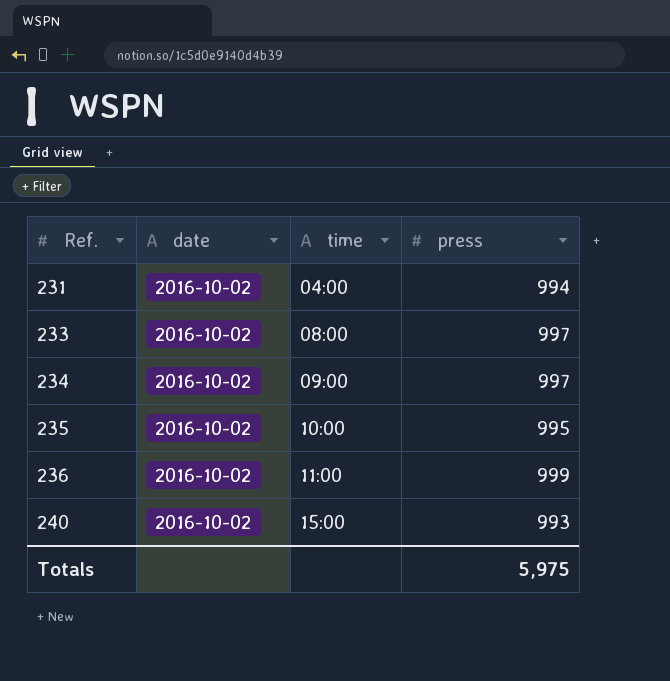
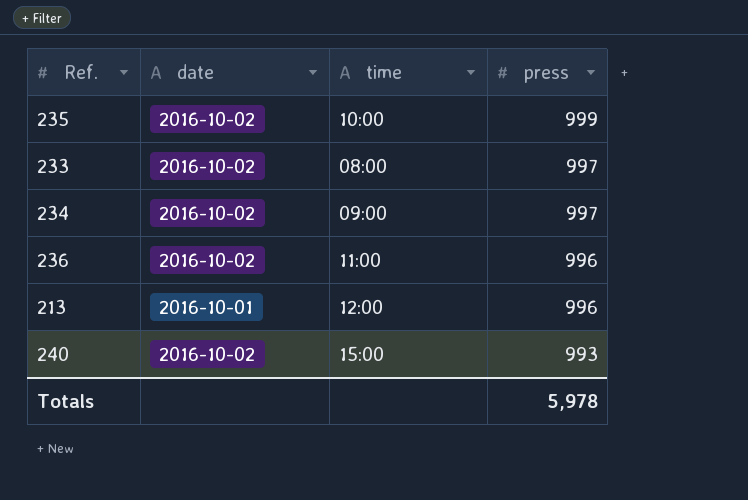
row order: Ref. ascending -> press descending
row 231: 2016-10-02 | 04:00 | 994 -> none
235 | press: 995 -> 999
236 | press: 999 -> 996
row 213: none -> 2016-10-01 | 12:00 | 996
Totals | press: 5,975 -> 5,978

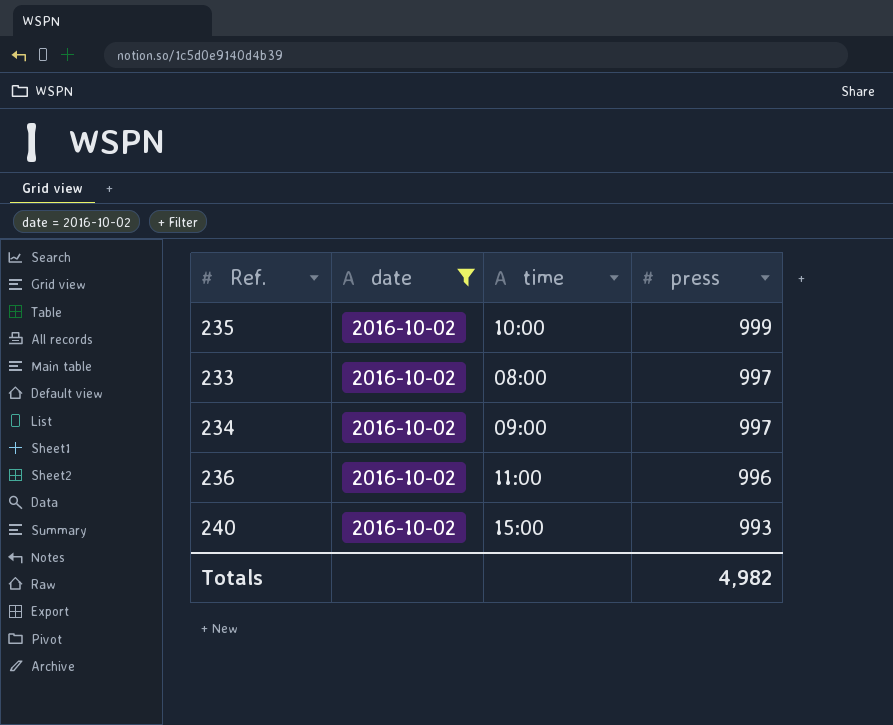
filter: none -> date = 2016-10-02
Totals | press: 5,978 -> 4,982

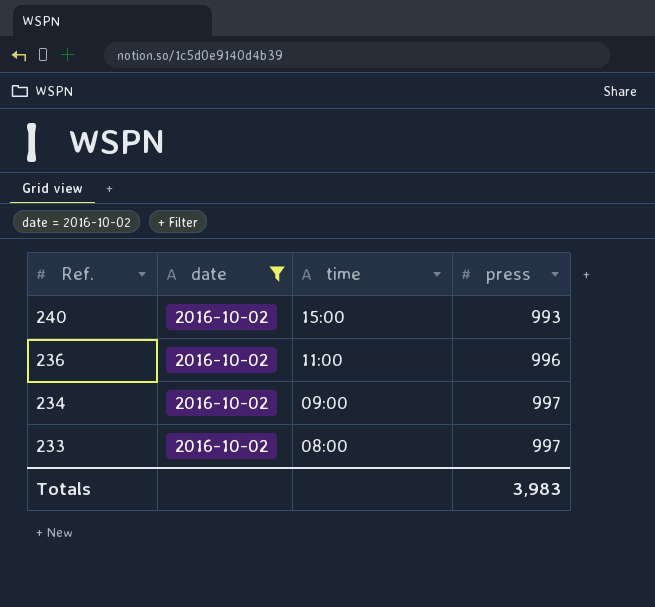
row order: press descending -> Ref. descending
row 235: 2016-10-02 | 10:00 | 999 -> none
Totals | press: 4,982 -> 3,983

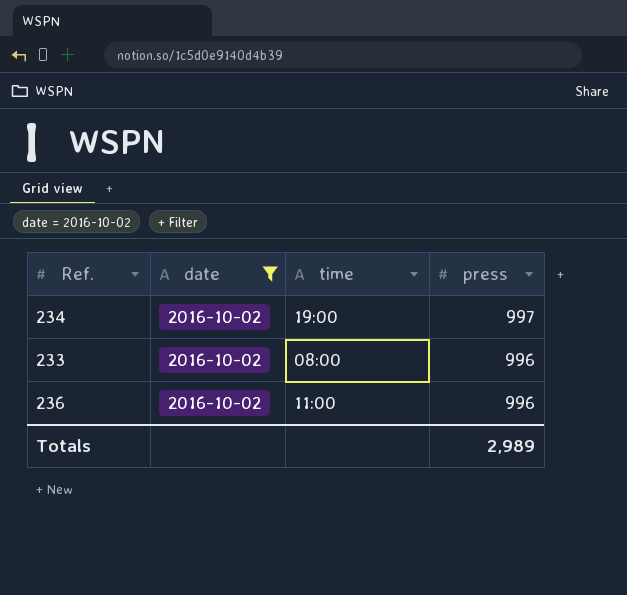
row order: Ref. descending -> press descending
row 240: 2016-10-02 | 15:00 | 993 -> none
234 | time: 09:00 -> 19:00
233 | press: 997 -> 996
Totals | press: 3,983 -> 2,989

